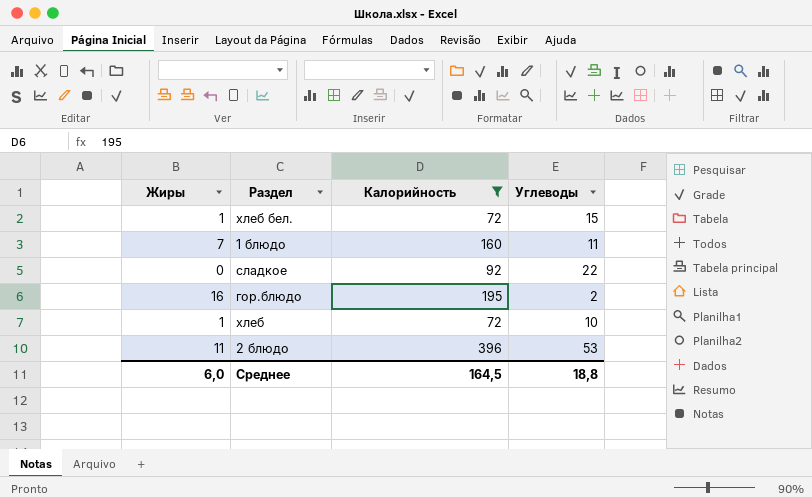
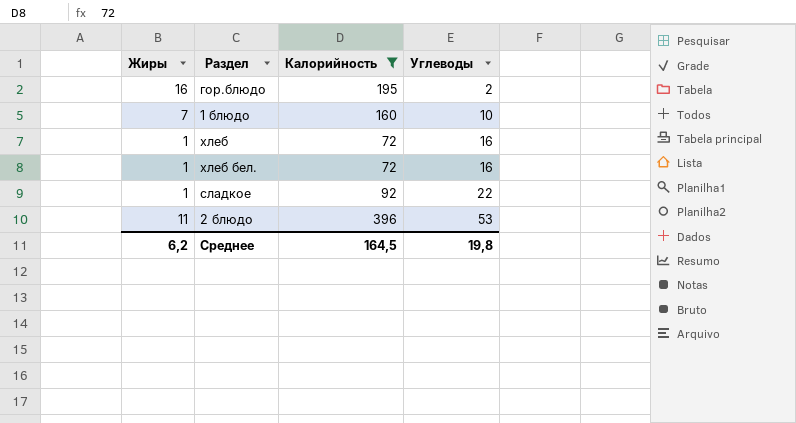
row order: none -> Углеводы ascending
1 блюдо | Углеводы: 11 -> 10
хлеб | Углеводы: 10 -> 16
хлеб бел. | Углеводы: 15 -> 16
сладкое | Жиры: 0 -> 1
Среднее | Жиры: 6,0 -> 6,2
Среднее | Углеводы: 18,8 -> 19,8

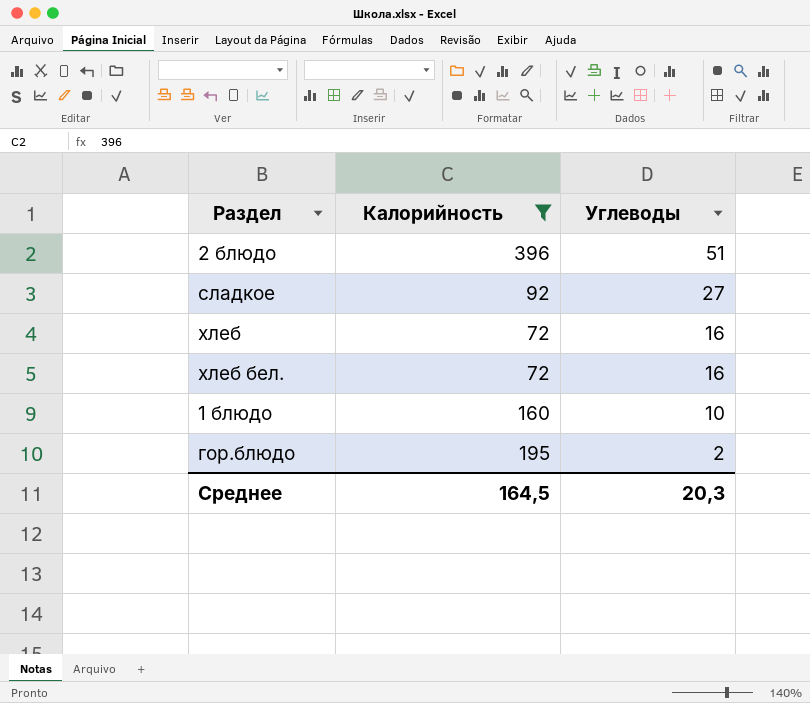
row order: Углеводы ascending -> Углеводы descending
column Жиры | position: 1 -> none
2 блюдо | Углеводы: 53 -> 51
сладкое | Углеводы: 22 -> 27
Среднее | Углеводы: 19,8 -> 20,3

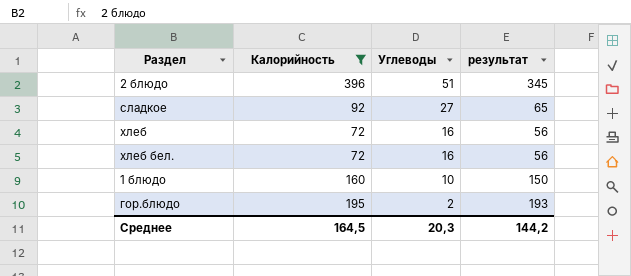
column результат | formula: none -> [Калорийность] - [Углеводы]

